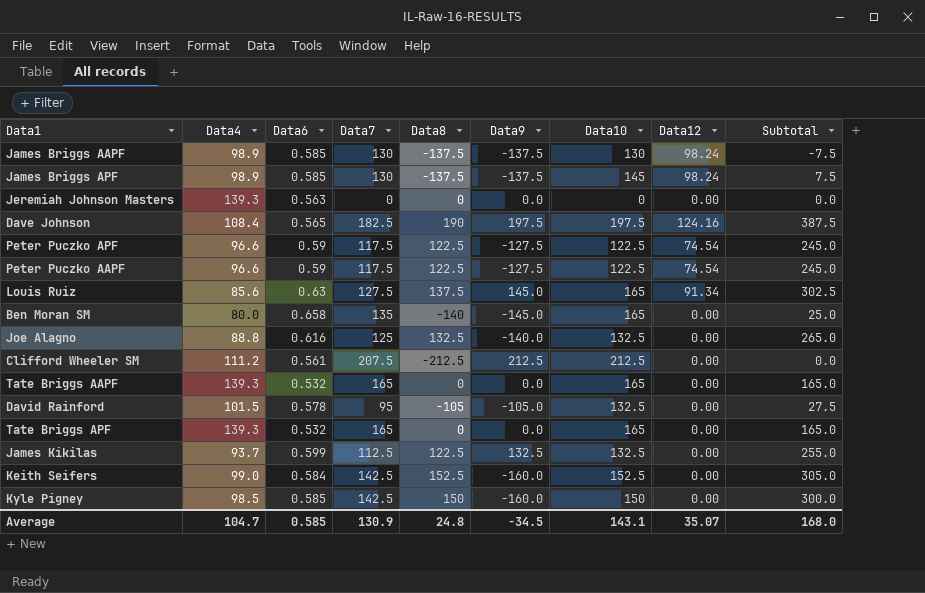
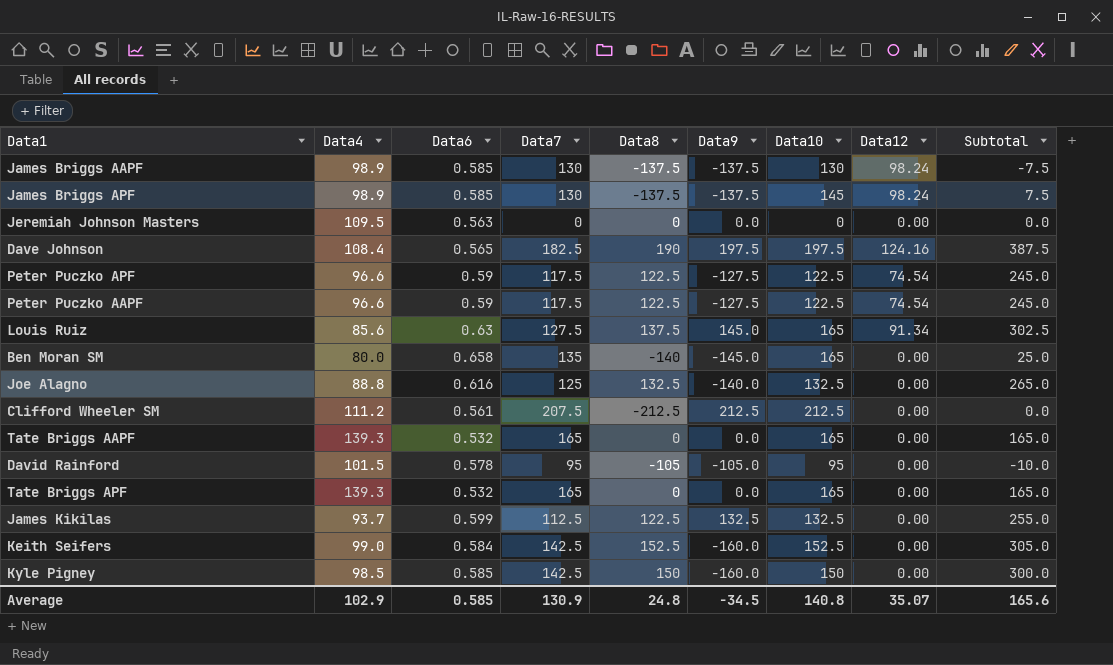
Jeremiah Johnson Masters | Data4: 139.3 -> 109.5
David Rainford | Data10: 132.5 -> 95
David Rainford | Subtotal: 27.5 -> -10.0
Average | Data4: 104.7 -> 102.9
Average | Data10: 143.1 -> 140.8
Average | Subtotal: 168.0 -> 165.6

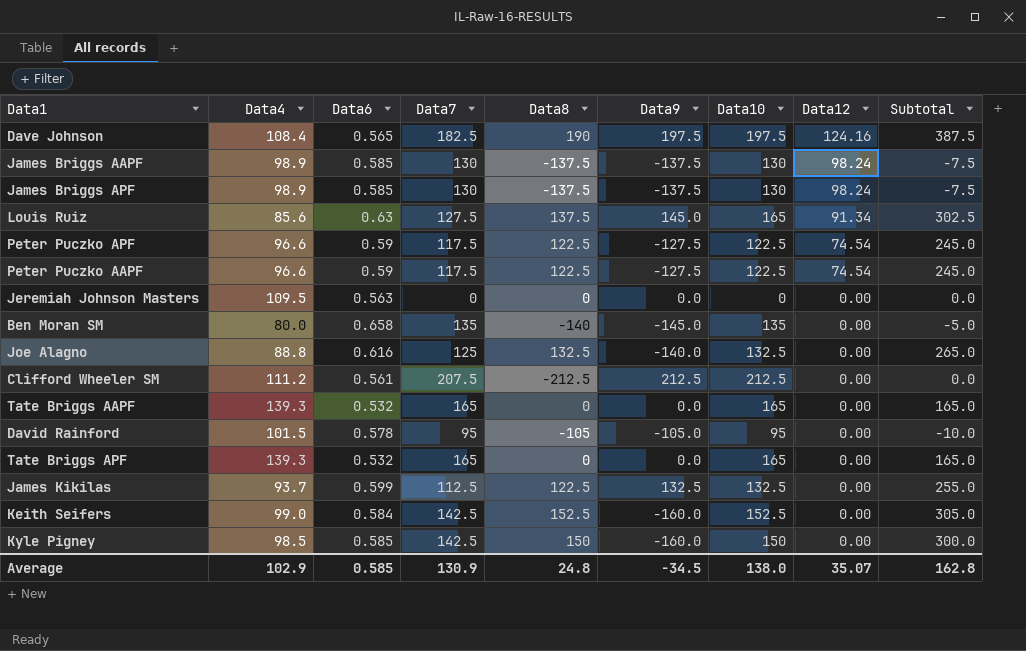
row order: none -> Data12 descending
James Briggs APF | Data10: 145 -> 130
James Briggs APF | Subtotal: 7.5 -> -7.5
Ben Moran SM | Data10: 165 -> 135
Ben Moran SM | Subtotal: 25.0 -> -5.0
Average | Data10: 140.8 -> 138.0
Average | Subtotal: 165.6 -> 162.8

